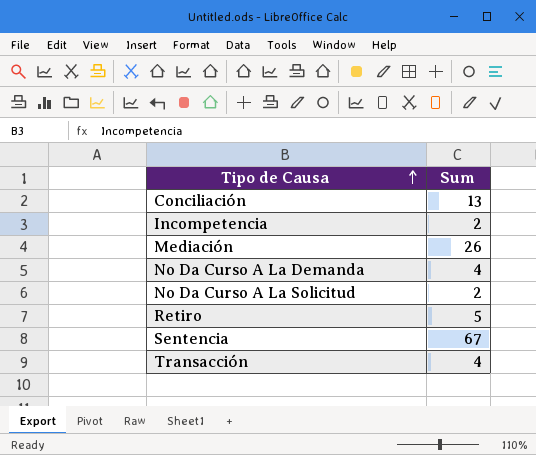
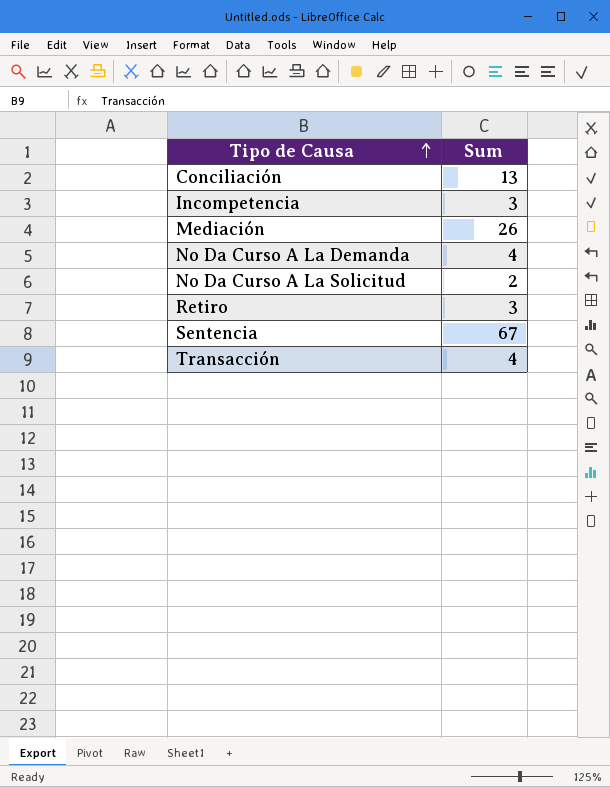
Incompetencia | Sum: 2 -> 3
Retiro | Sum: 5 -> 3

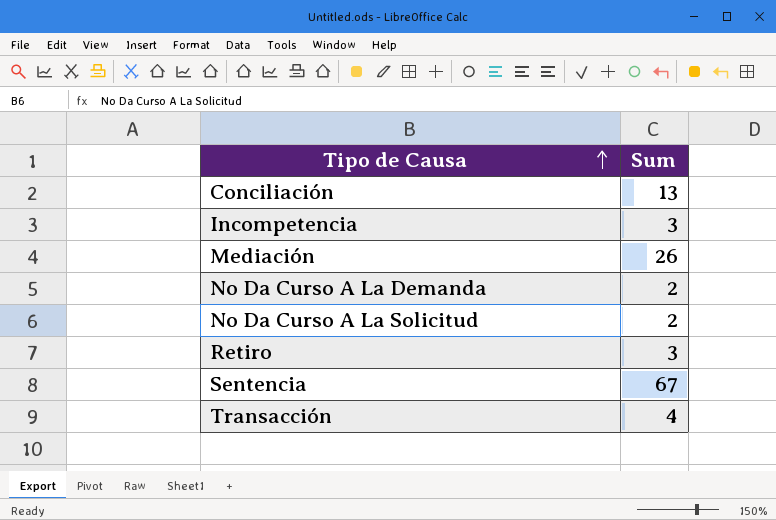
No Da Curso A La Demanda | Sum: 4 -> 2

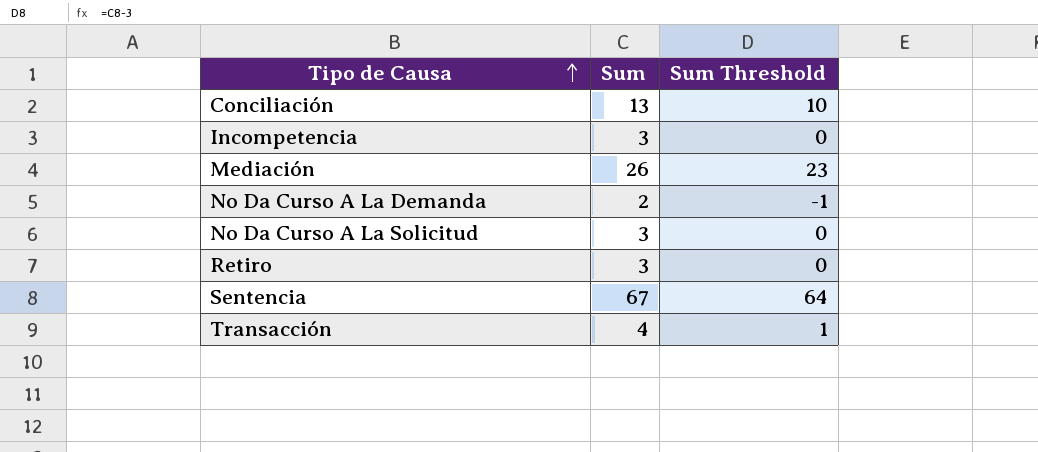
column Sum Threshold | formula: none -> [Sum] - 3
No Da Curso A La Solicitud | Sum: 2 -> 3

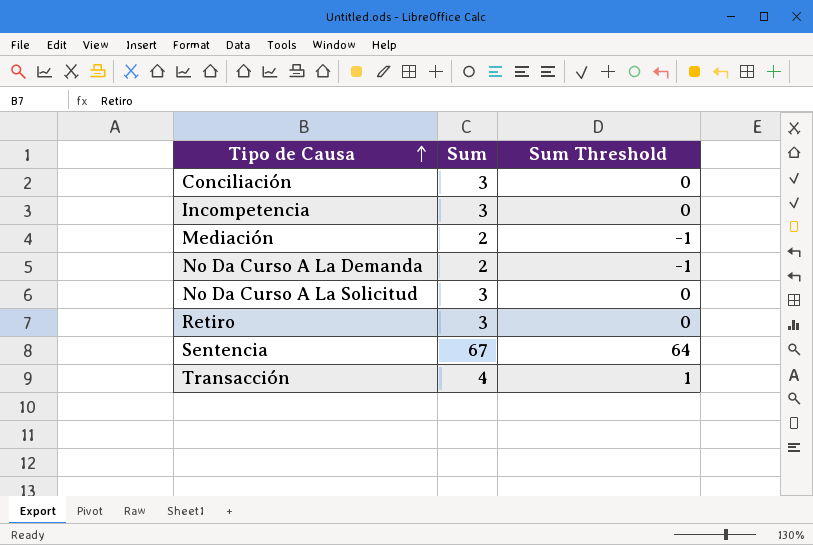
Conciliación | Sum: 13 -> 3
Conciliación | Sum Threshold: 10 -> 0
Mediación | Sum: 26 -> 2
Mediación | Sum Threshold: 23 -> -1

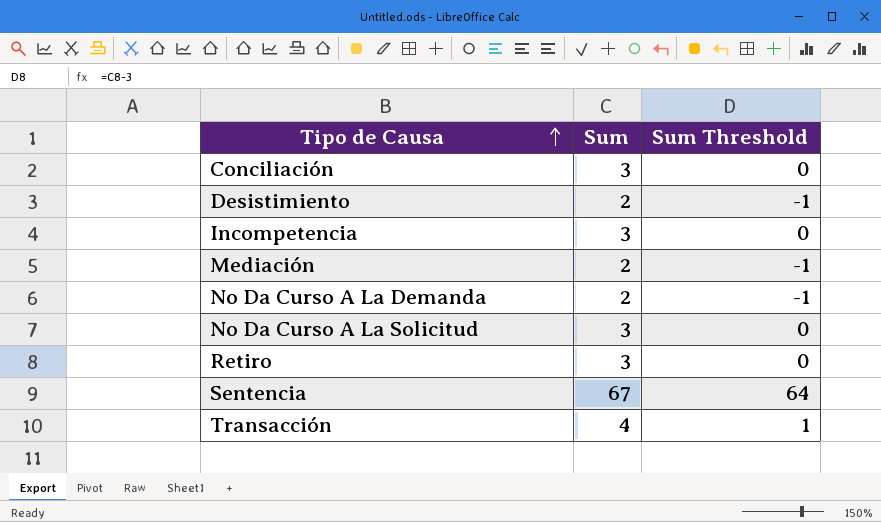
row Desistimiento: none -> 2 | -1

